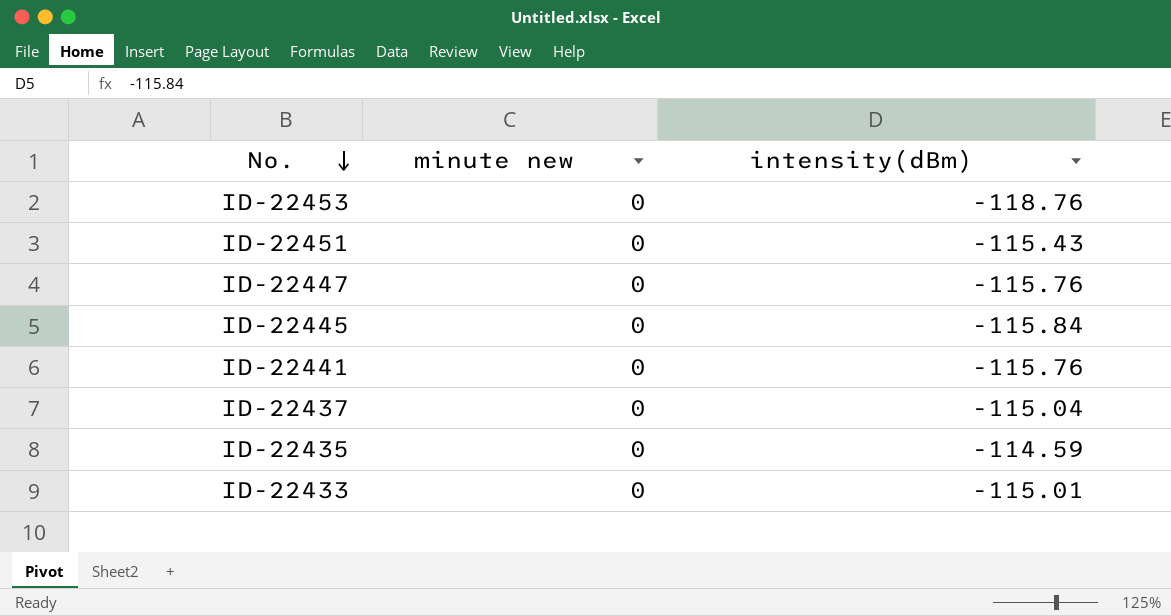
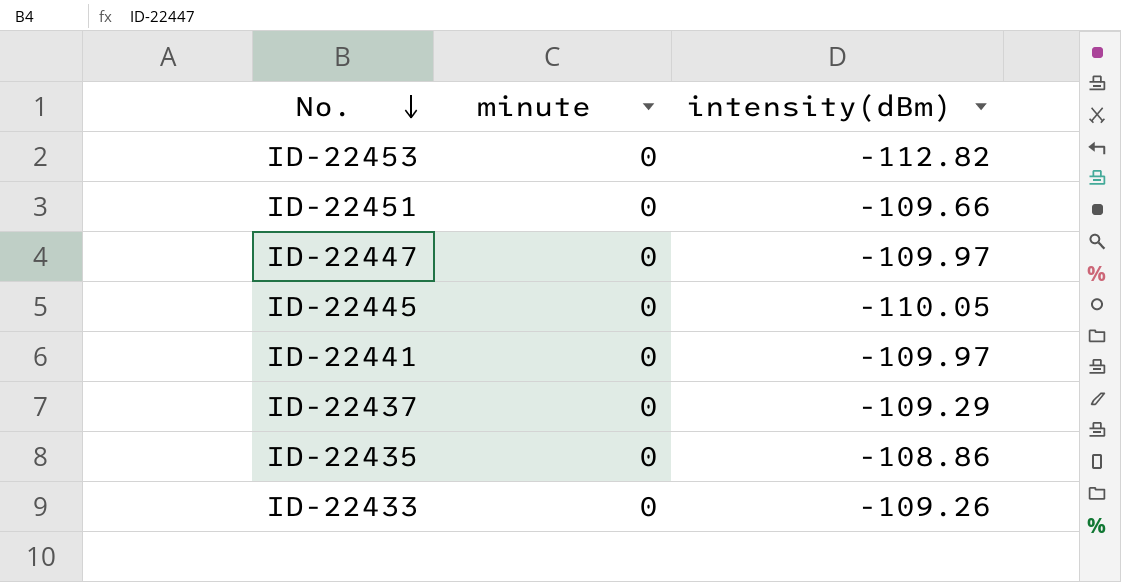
column name: minute new -> minute
ID-22453 | intensity(dBm): -118.76 -> -112.82
ID-22451 | intensity(dBm): -115.43 -> -109.66
ID-22447 | intensity(dBm): -115.76 -> -109.97
ID-22445 | intensity(dBm): -115.84 -> -110.05
ID-22441 | intensity(dBm): -115.76 -> -109.97
ID-22437 | intensity(dBm): -115.04 -> -109.29
ID-22435 | intensity(dBm): -114.59 -> -108.86
ID-22433 | intensity(dBm): -115.01 -> -109.26

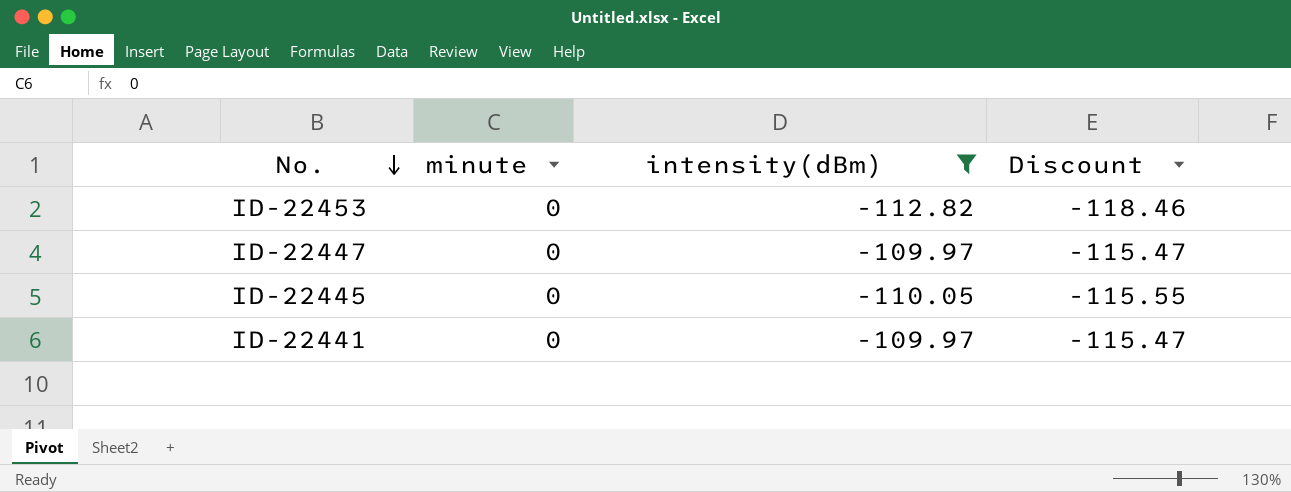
filter: none -> intensity(dBm) <= -109.97
column Discount | formula: none -> [intensity(dBm)] * 1.05

